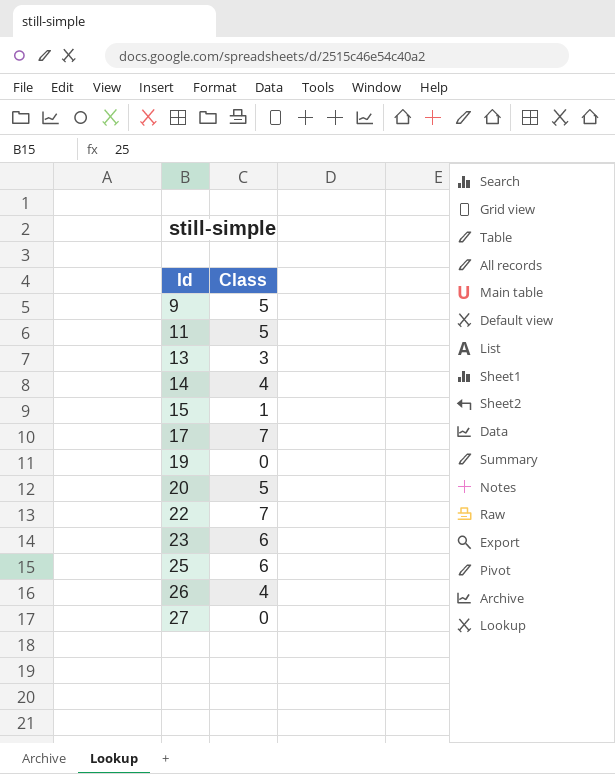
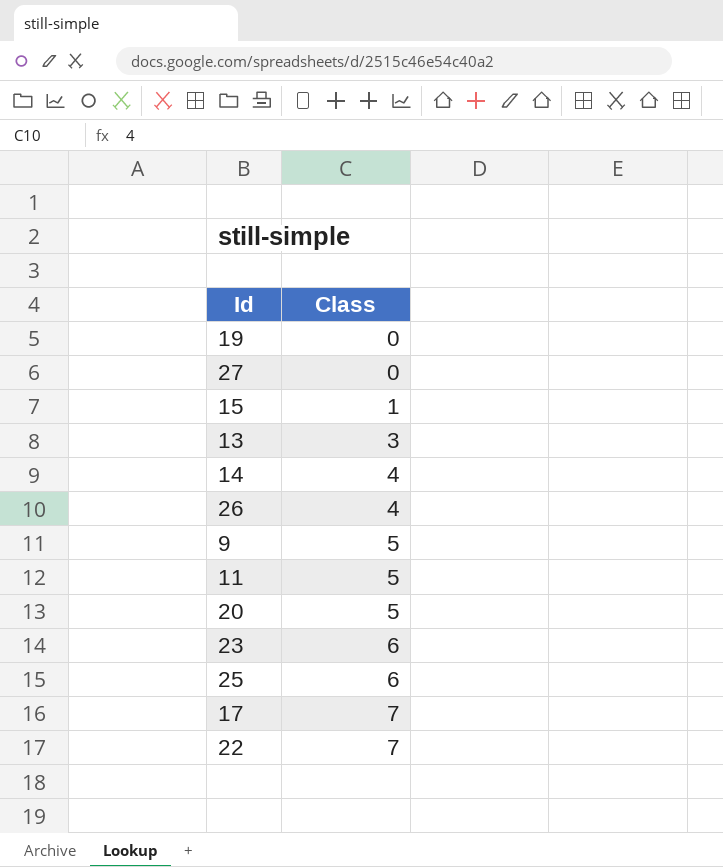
row order: Id ascending -> Class ascending

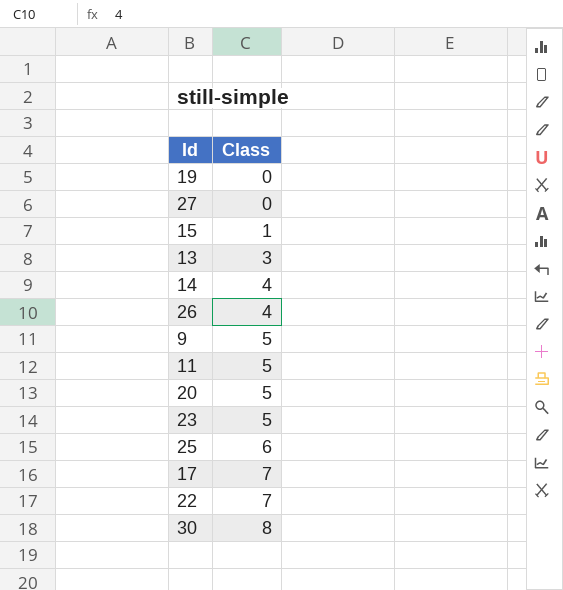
23 | Class: 6 -> 5
row 30: none -> 8

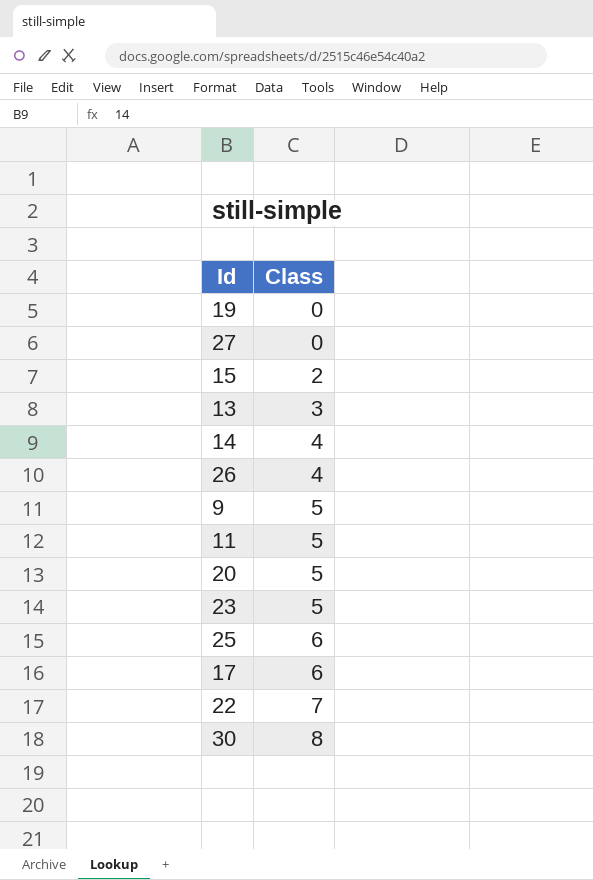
15 | Class: 1 -> 2
17 | Class: 7 -> 6

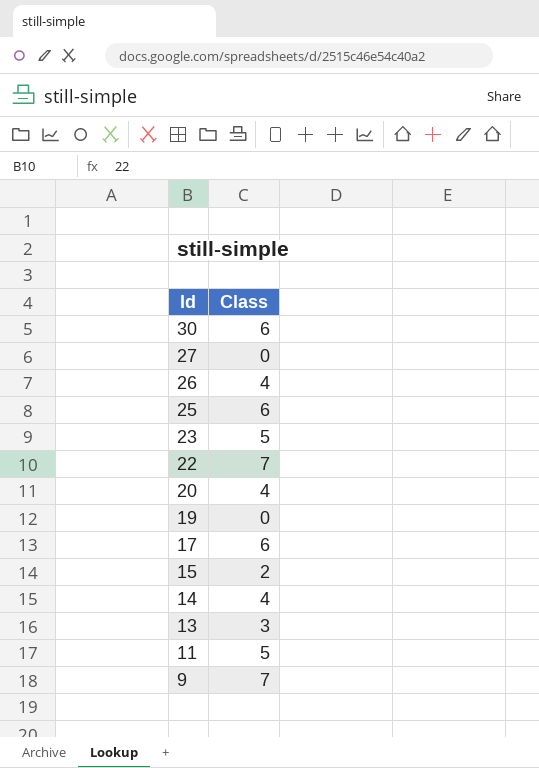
row order: Class ascending -> Id descending
30 | Class: 8 -> 6
20 | Class: 5 -> 4
9 | Class: 5 -> 7

